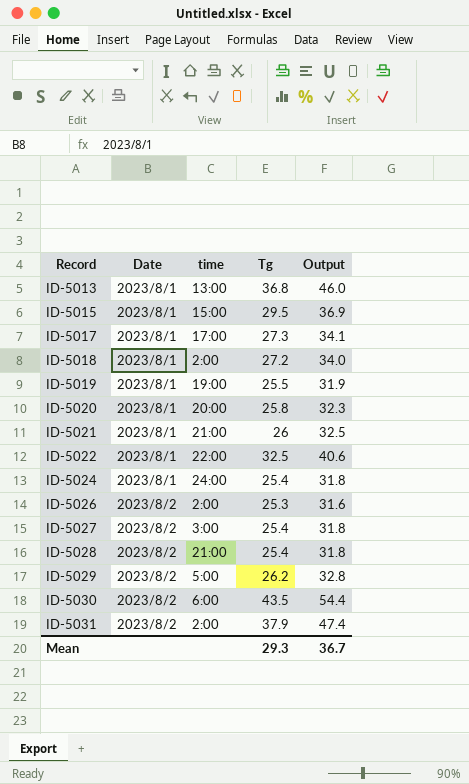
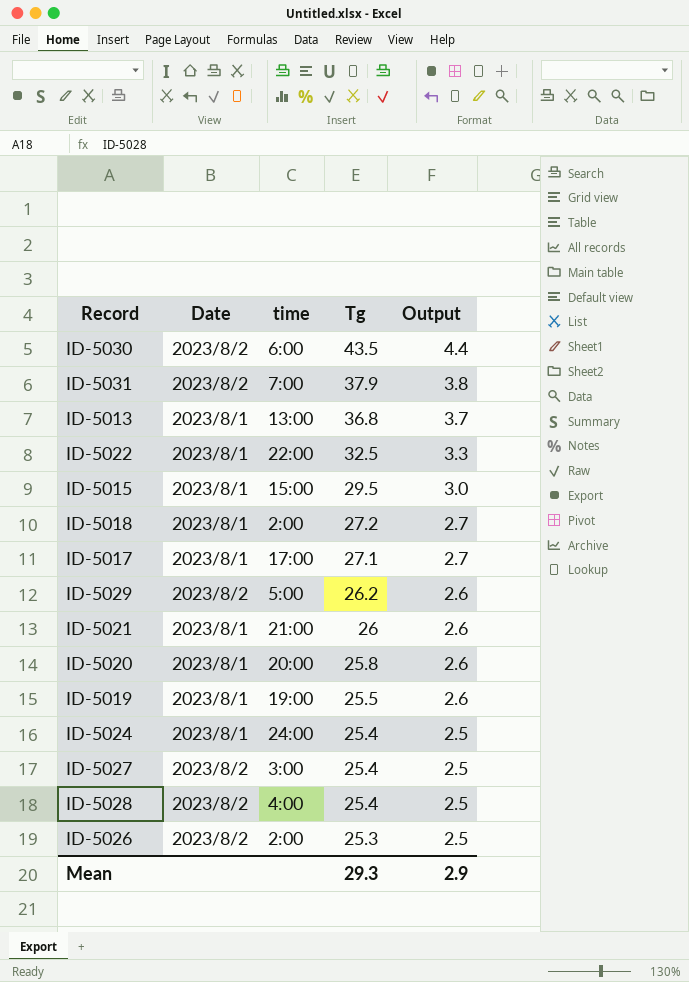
row order: Record ascending -> Tg descending
column Output | formula: [Tg] * 1.25 -> [Tg] * 0.1
ID-5031 | time: 2:00 -> 7:00
ID-5017 | Tg: 27.3 -> 27.1
ID-5028 | time: 21:00 -> 4:00
Mean | Output: 36.7 -> 2.9

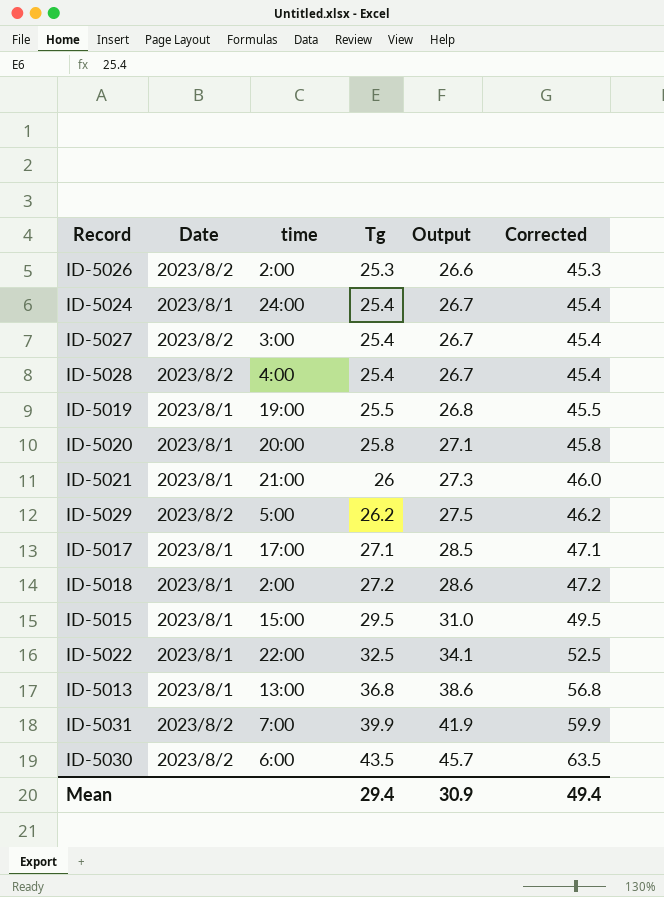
row order: Tg descending -> Tg ascending
column Output | formula: [Tg] * 0.1 -> [Tg] * 1.05
column Corrected | formula: none -> [Tg] + 20
ID-5031 | Tg: 37.9 -> 39.9
Mean | Tg: 29.3 -> 29.4
Mean | Output: 2.9 -> 30.9

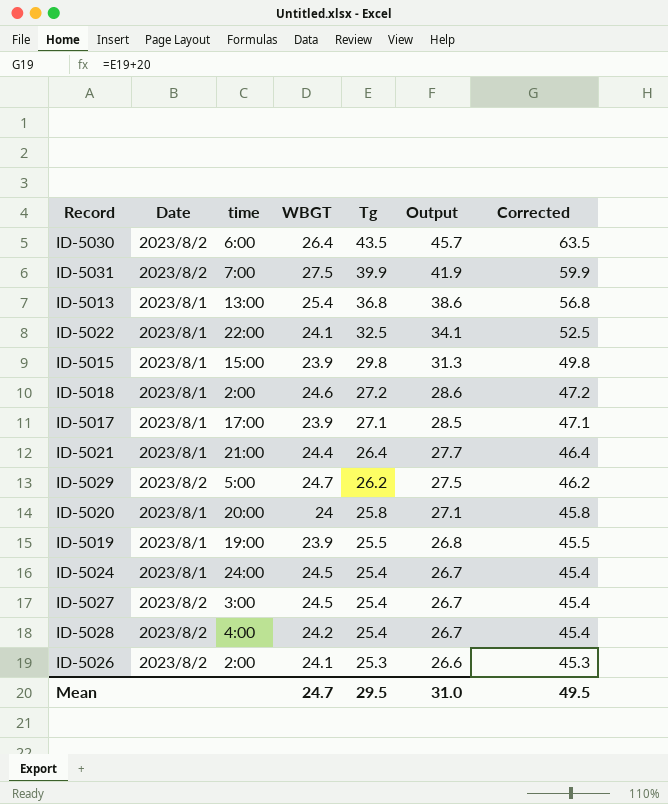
row order: Tg ascending -> Tg descending
column WBGT | position: none -> 4
ID-5015 | Tg: 29.5 -> 29.8
ID-5015 | Output: 31.0 -> 31.3
ID-5015 | Corrected: 49.5 -> 49.8
ID-5021 | Tg: 26 -> 26.4
ID-5021 | Output: 27.3 -> 27.7
ID-5021 | Corrected: 46.0 -> 46.4
Mean | Tg: 29.4 -> 29.5
Mean | Output: 30.9 -> 31.0
Mean | Corrected: 49.4 -> 49.5

